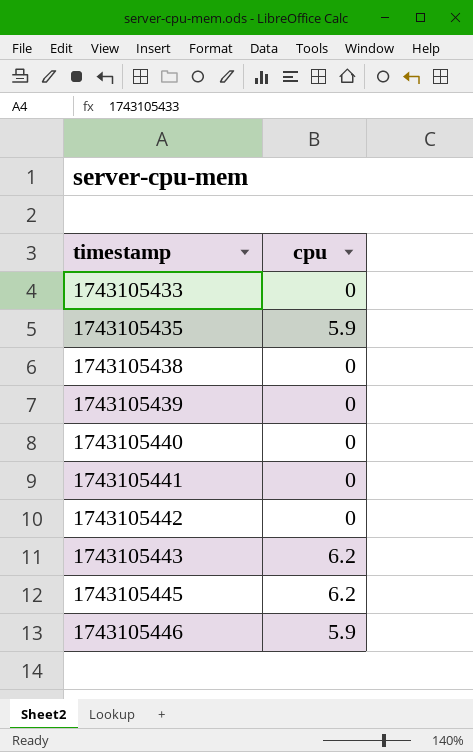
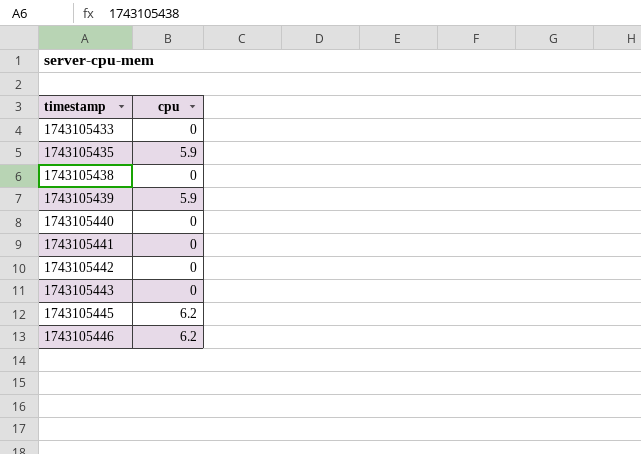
1743105439 | cpu: 0 -> 5.9
1743105443 | cpu: 6.2 -> 0
1743105446 | cpu: 5.9 -> 6.2

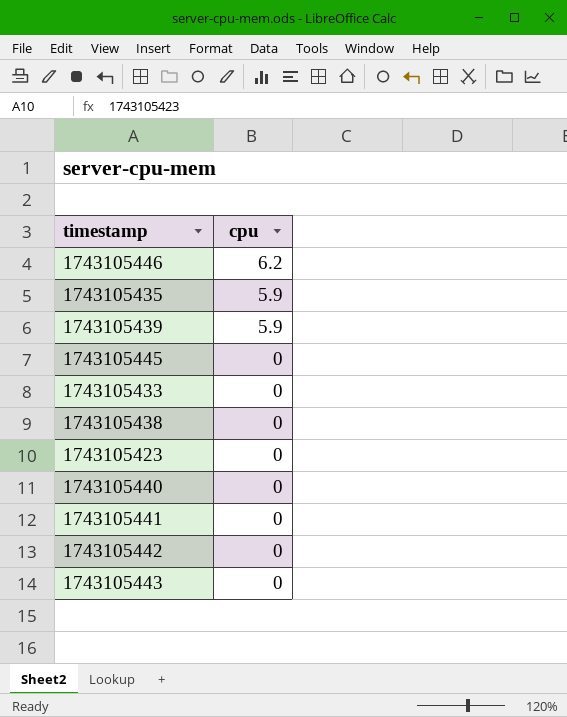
row order: timestamp ascending -> cpu descending
1743105445 | cpu: 6.2 -> 0
row 1743105423: none -> 0

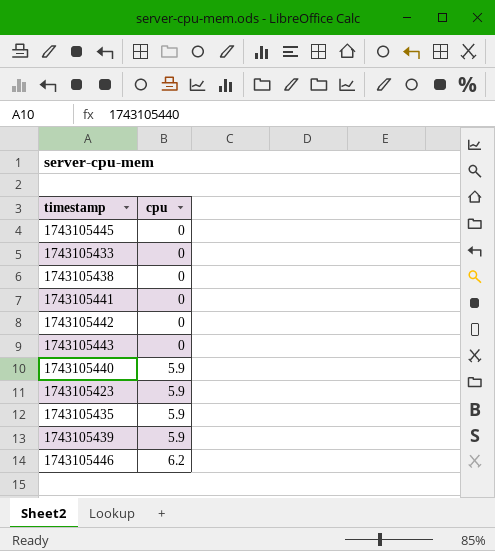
row order: cpu descending -> cpu ascending
1743105440 | cpu: 0 -> 5.9
1743105423 | cpu: 0 -> 5.9

